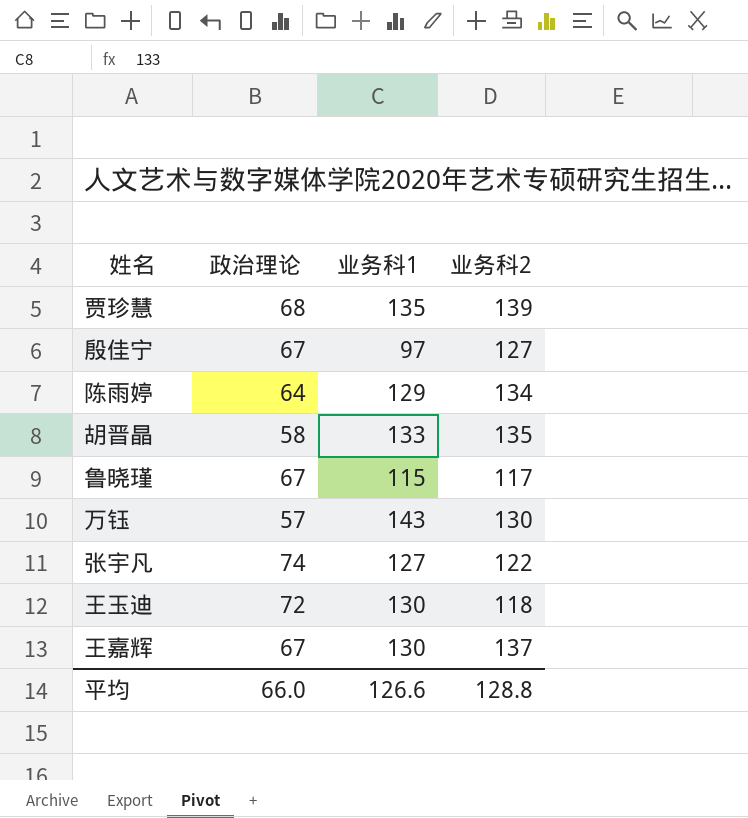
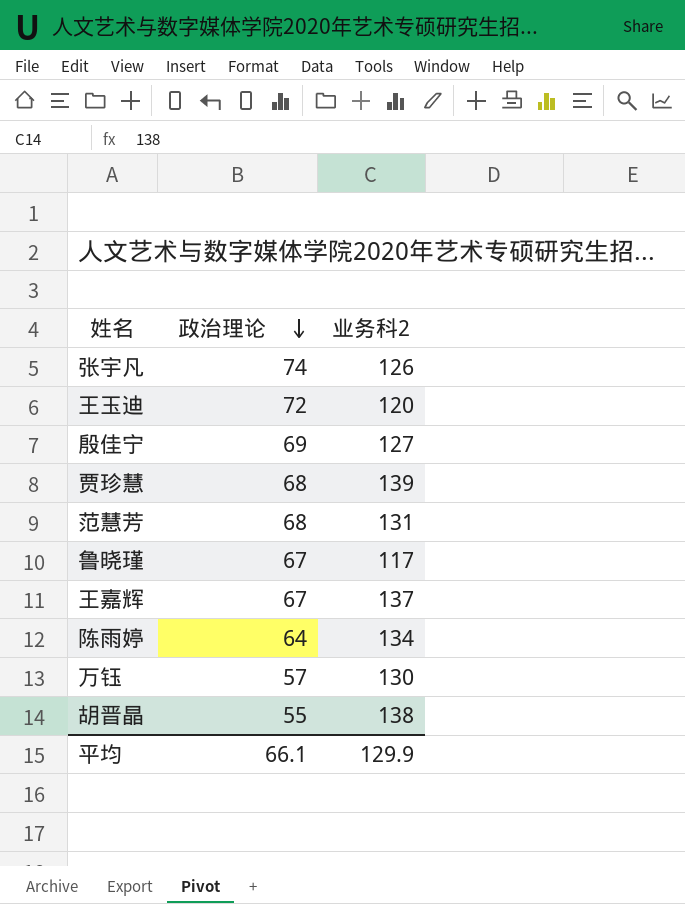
row order: none -> 政治理论 descending
column 业务科1 | position: 3 -> none
张宇凡 | 业务科2: 122 -> 126
王玉迪 | 业务科2: 118 -> 120
殷佳宁 | 政治理论: 67 -> 69
row 范慧芳: none -> 68 | 131
胡晋晶 | 政治理论: 58 -> 55
胡晋晶 | 业务科2: 135 -> 138
平均 | 政治理论: 66.0 -> 66.1
平均 | 业务科2: 128.8 -> 129.9

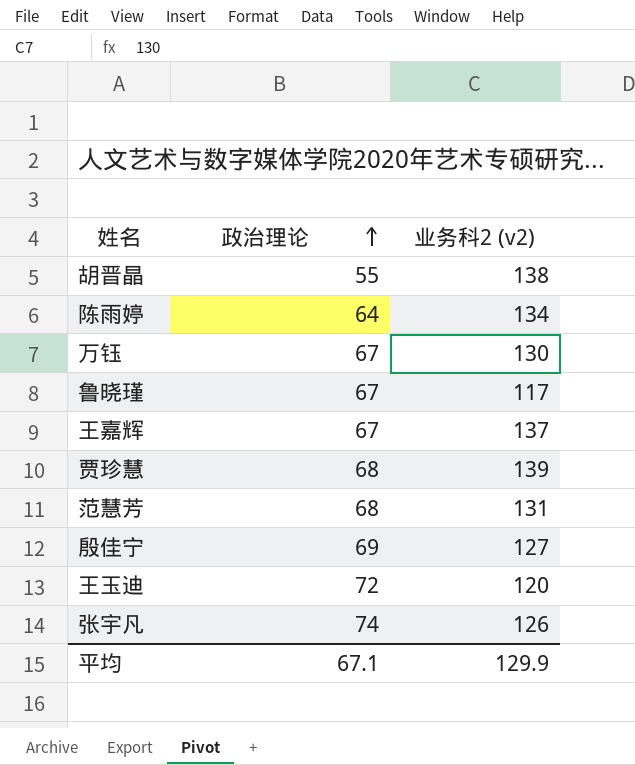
row order: 政治理论 descending -> 政治理论 ascending
column name: 业务科2 -> 业务科2 (v2)
万钰 | 政治理论: 57 -> 67
平均 | 政治理论: 66.1 -> 67.1

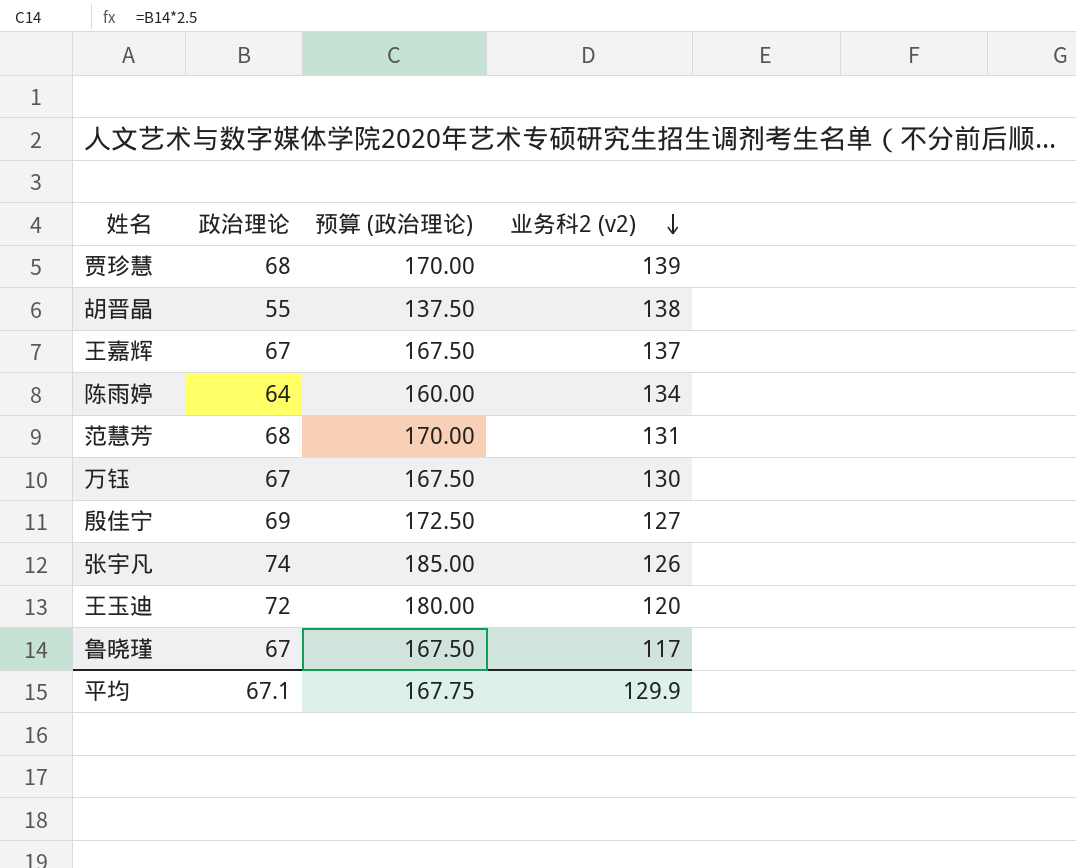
row order: 政治理论 ascending -> 业务科2 (v2) descending
column 预算 (政治理论) | formula: none -> [政治理论] * 2.5

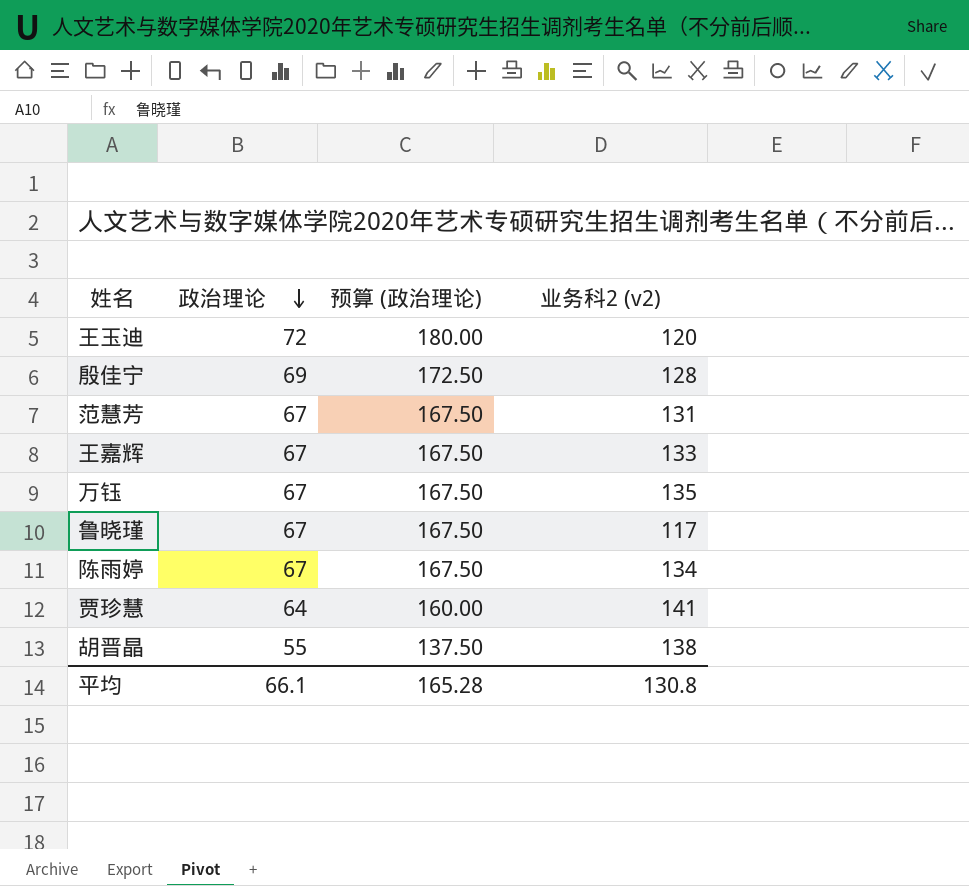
row order: 业务科2 (v2) descending -> 政治理论 descending
row 张宇凡: 74 | 185.00 | 126 -> none
殷佳宁 | 业务科2 (v2): 127 -> 128
范慧芳 | 政治理论: 68 -> 67
范慧芳 | 预算 (政治理论): 170.00 -> 167.50
王嘉辉 | 业务科2 (v2): 137 -> 133
万钰 | 业务科2 (v2): 130 -> 135
陈雨婷 | 政治理论: 64 -> 67
陈雨婷 | 预算 (政治理论): 160.00 -> 167.50
贾珍慧 | 政治理论: 68 -> 64
贾珍慧 | 预算 (政治理论): 170.00 -> 160.00
贾珍慧 | 业务科2 (v2): 139 -> 141
平均 | 政治理论: 67.1 -> 66.1
平均 | 预算 (政治理论): 167.75 -> 165.28
平均 | 业务科2 (v2): 129.9 -> 130.8

